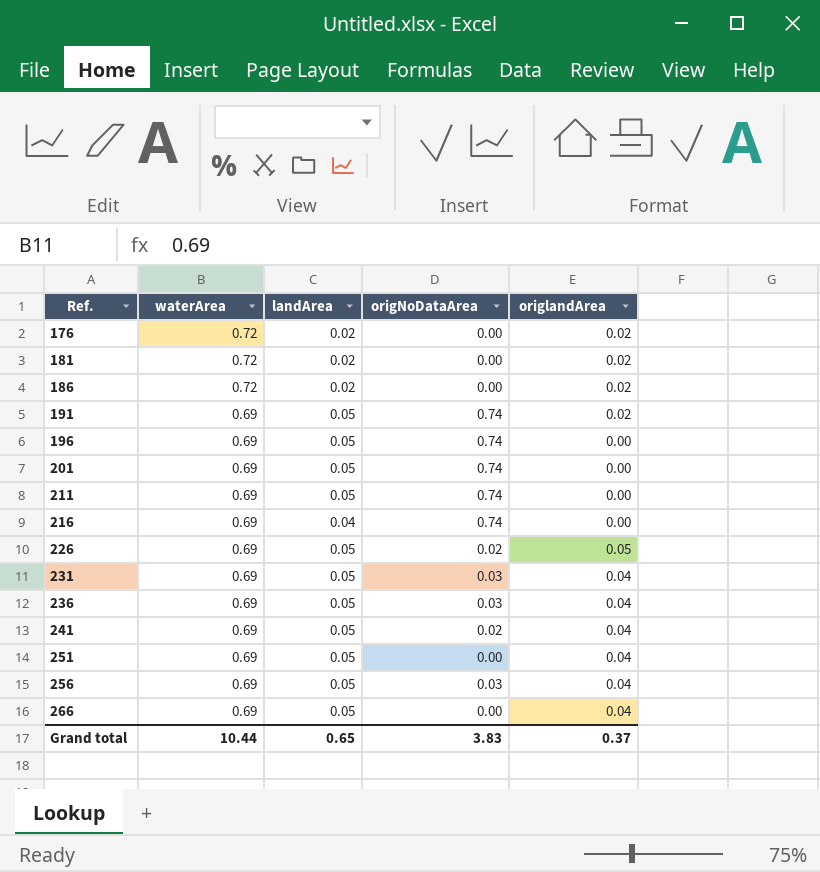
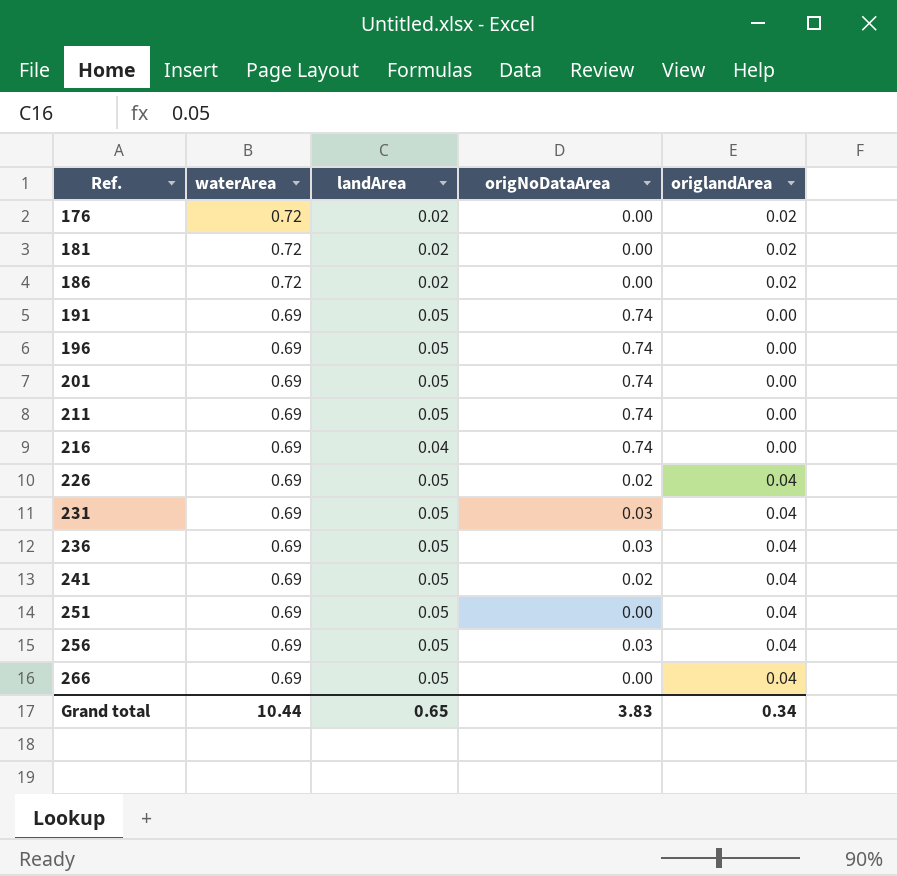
191 | origlandArea: 0.02 -> 0.00
226 | origlandArea: 0.05 -> 0.04
Grand total | origlandArea: 0.37 -> 0.34

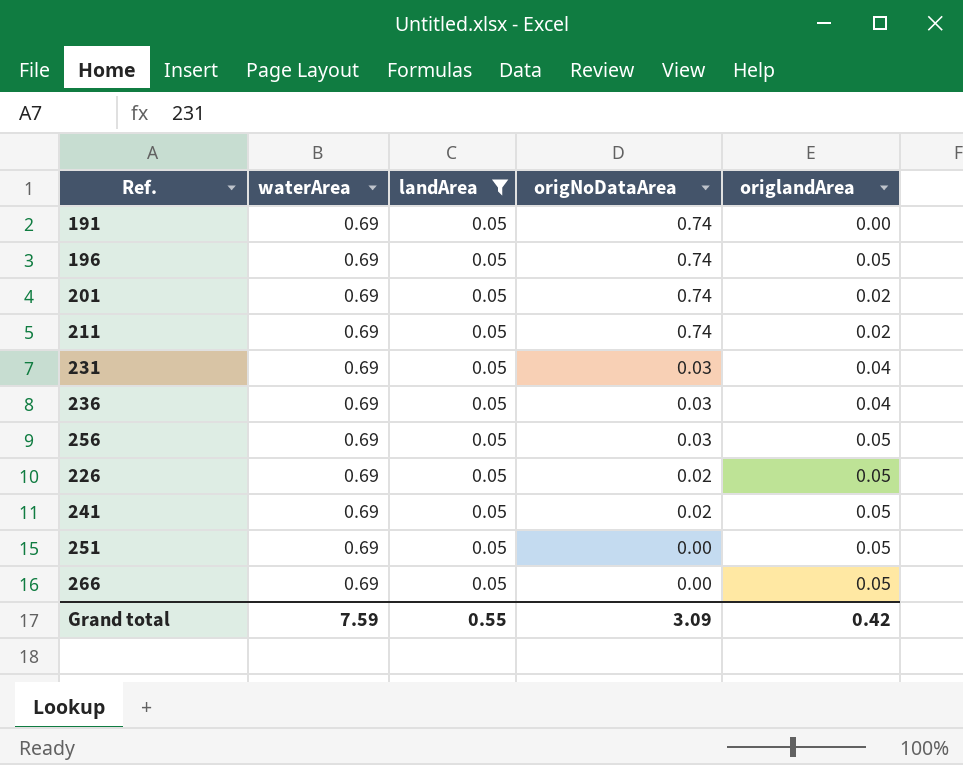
filter: none -> landArea = 0.05
row order: Ref. ascending -> origNoDataArea descending
196 | origlandArea: 0.00 -> 0.05
201 | origlandArea: 0.00 -> 0.02
211 | origlandArea: 0.00 -> 0.02
256 | origlandArea: 0.04 -> 0.05
226 | origlandArea: 0.04 -> 0.05
241 | origlandArea: 0.04 -> 0.05
251 | origlandArea: 0.04 -> 0.05
266 | origlandArea: 0.04 -> 0.05
Grand total | waterArea: 10.44 -> 7.59
Grand total | landArea: 0.65 -> 0.55
Grand total | origNoDataArea: 3.83 -> 3.09
Grand total | origlandArea: 0.34 -> 0.42

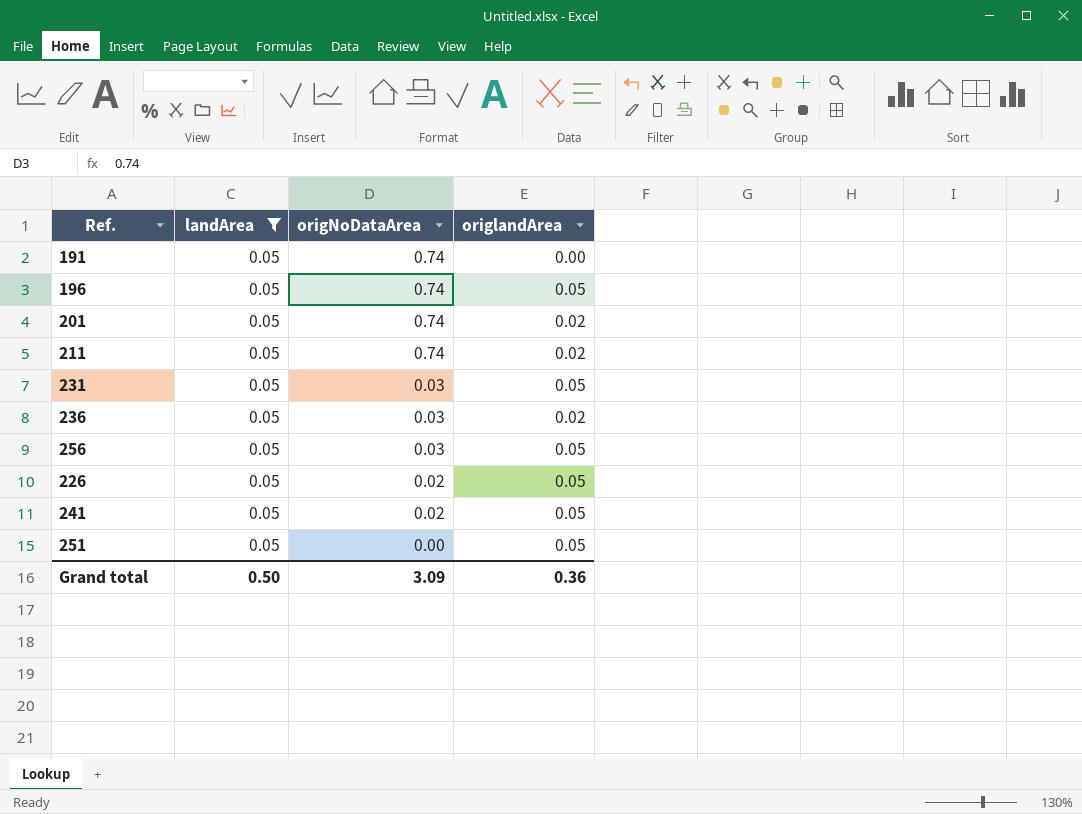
column waterArea | position: 2 -> none
row 266: 0.69 | 0.05 | 0.00 | 0.05 -> none
231 | origlandArea: 0.04 -> 0.05
236 | origlandArea: 0.04 -> 0.02
Grand total | landArea: 0.55 -> 0.50
Grand total | origlandArea: 0.42 -> 0.36

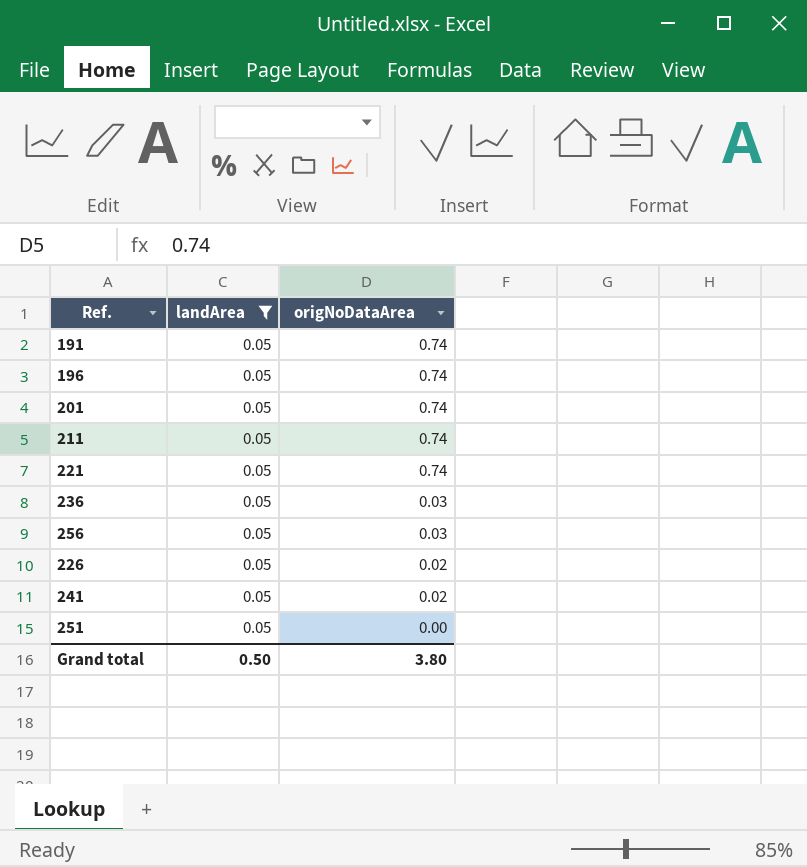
column origlandArea | position: 4 -> none
row 231: 0.05 | 0.03 | 0.05 -> none
row 221: none -> 0.05 | 0.74
Grand total | origNoDataArea: 3.09 -> 3.80

